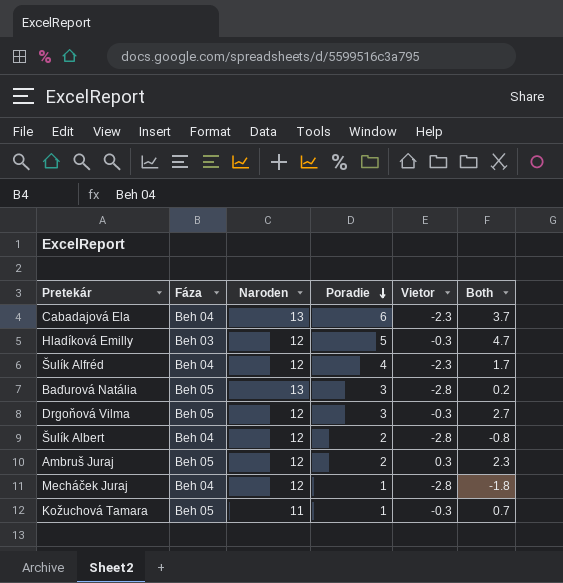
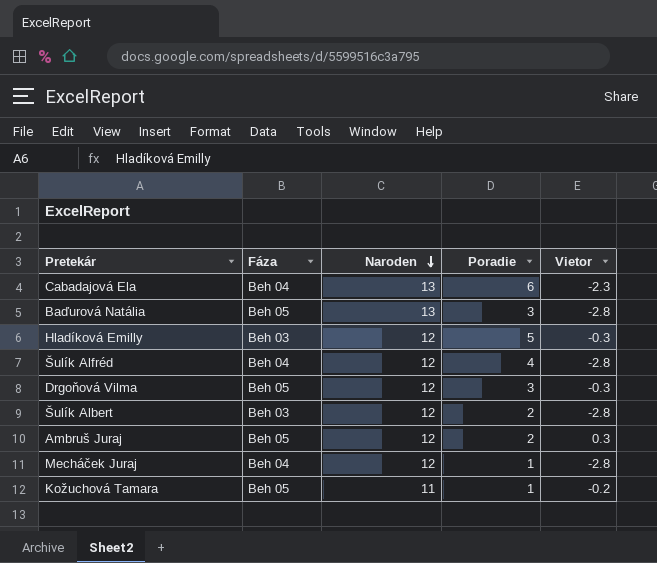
row order: Poradie descending -> Naroden descending
column Both | formula: [Poradie] + [Vietor] -> none
Šulík Alfréd | Vietor: -2.3 -> -2.8
Šulík Albert | Fáza: Beh 04 -> Beh 03
Kožuchová Tamara | Vietor: -0.3 -> -0.2

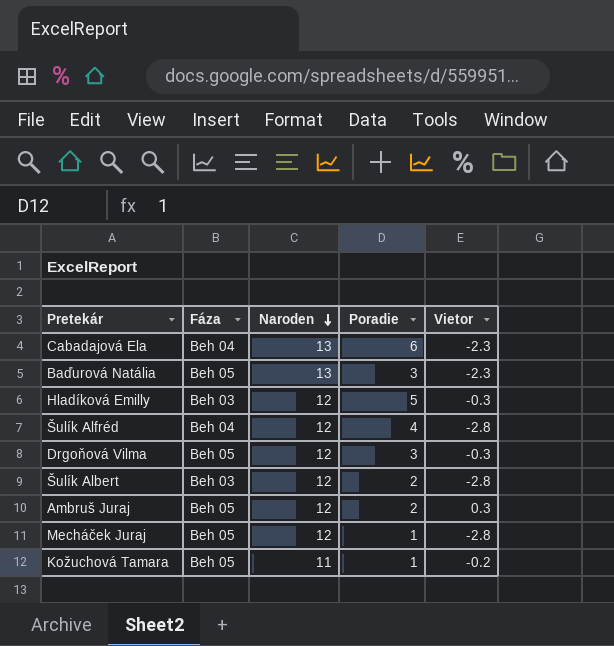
Baďurová Natália | Vietor: -2.8 -> -2.3
Mecháček Juraj | Fáza: Beh 04 -> Beh 05

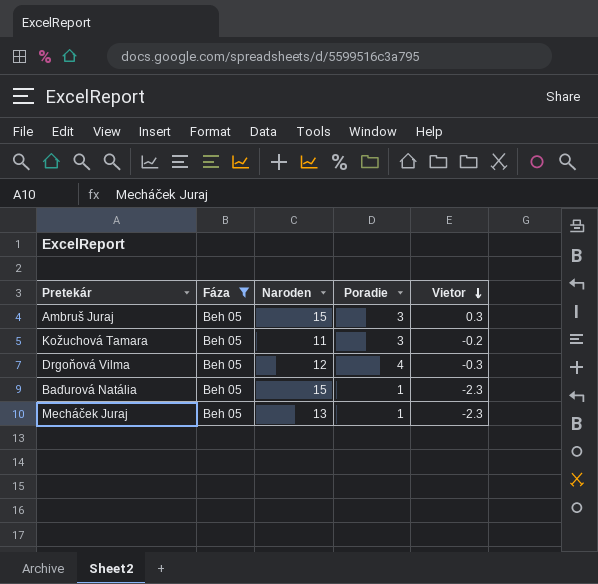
filter: none -> Fáza = Beh 05
row order: Naroden descending -> Vietor descending
Ambruš Juraj | Naroden: 12 -> 15
Ambruš Juraj | Poradie: 2 -> 3
Kožuchová Tamara | Poradie: 1 -> 3
Drgoňová Vilma | Poradie: 3 -> 4
Baďurová Natália | Naroden: 13 -> 15
Baďurová Natália | Poradie: 3 -> 1
Mecháček Juraj | Naroden: 12 -> 13
Mecháček Juraj | Vietor: -2.8 -> -2.3

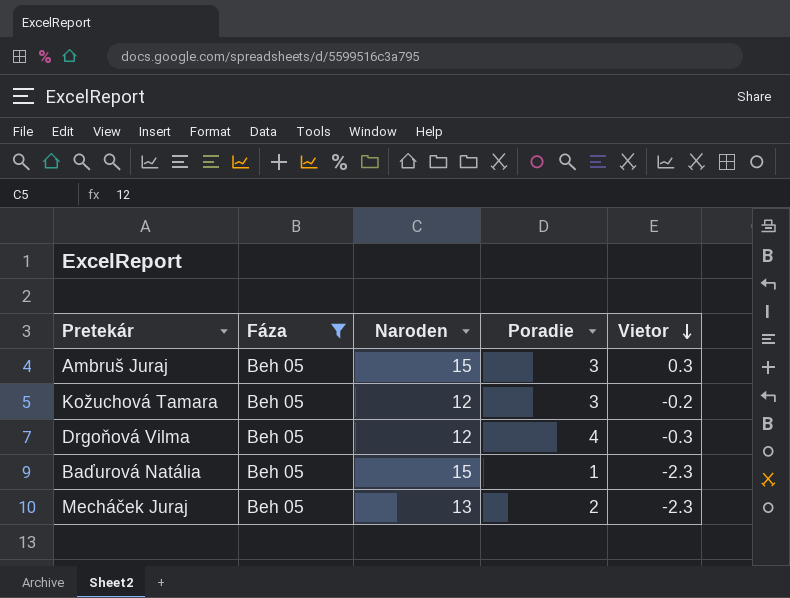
Kožuchová Tamara | Naroden: 11 -> 12
Mecháček Juraj | Poradie: 1 -> 2

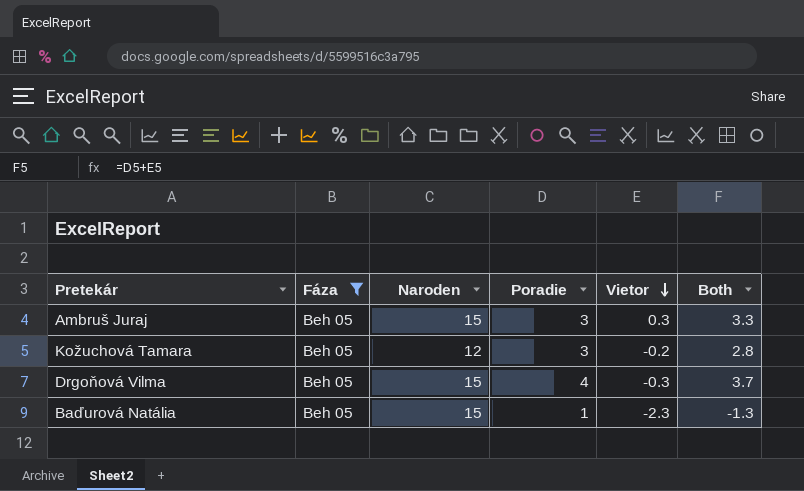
column Both | formula: none -> [Poradie] + [Vietor]
row Mecháček Juraj: Beh 05 | 13 | 2 | -2.3 -> none
Drgoňová Vilma | Naroden: 12 -> 15

